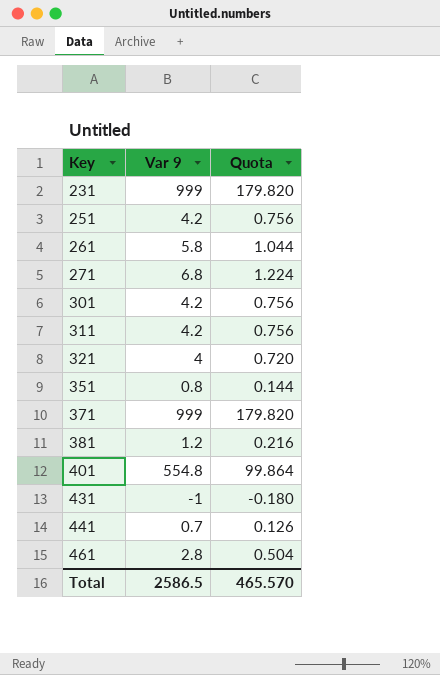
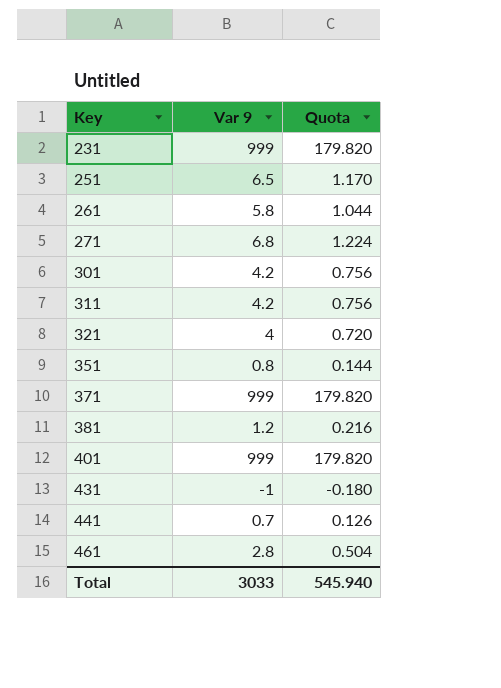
251 | Var 9: 4.2 -> 6.5
251 | Quota: 0.756 -> 1.170
401 | Var 9: 554.8 -> 999
401 | Quota: 99.864 -> 179.820
Total | Var 9: 2586.5 -> 3033
Total | Quota: 465.570 -> 545.940

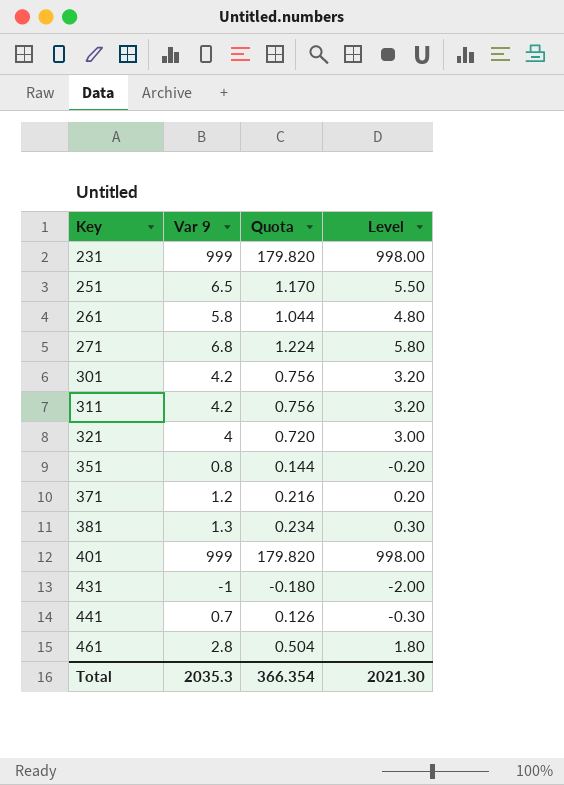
column Level | formula: none -> [Var 9] - 1
371 | Var 9: 999 -> 1.2
371 | Quota: 179.820 -> 0.216
381 | Var 9: 1.2 -> 1.3
381 | Quota: 0.216 -> 0.234
Total | Var 9: 3033 -> 2035.3
Total | Quota: 545.940 -> 366.354

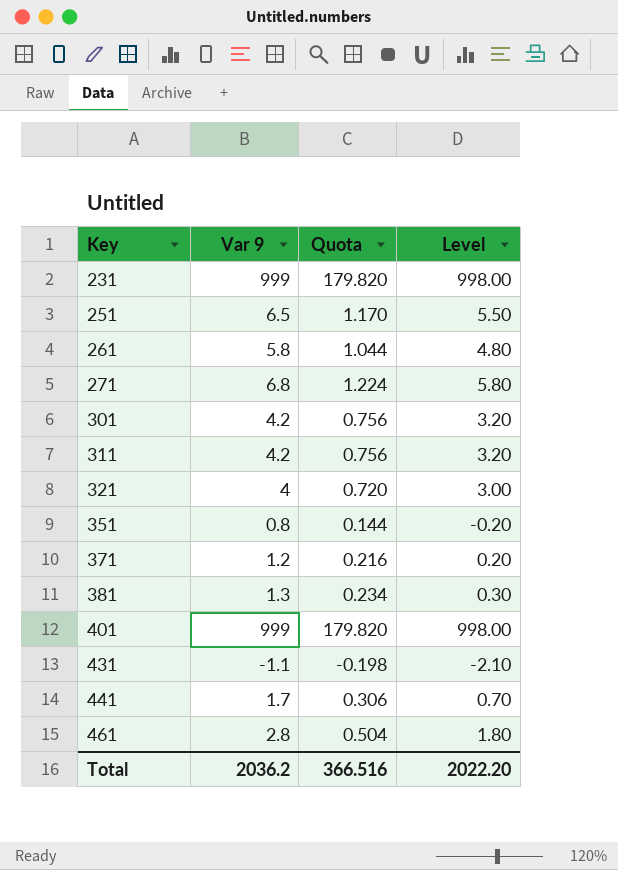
431 | Var 9: -1 -> -1.1
431 | Quota: -0.180 -> -0.198
431 | Level: -2.00 -> -2.10
441 | Var 9: 0.7 -> 1.7
441 | Quota: 0.126 -> 0.306
441 | Level: -0.30 -> 0.70
Total | Var 9: 2035.3 -> 2036.2
Total | Quota: 366.354 -> 366.516
Total | Level: 2021.30 -> 2022.20

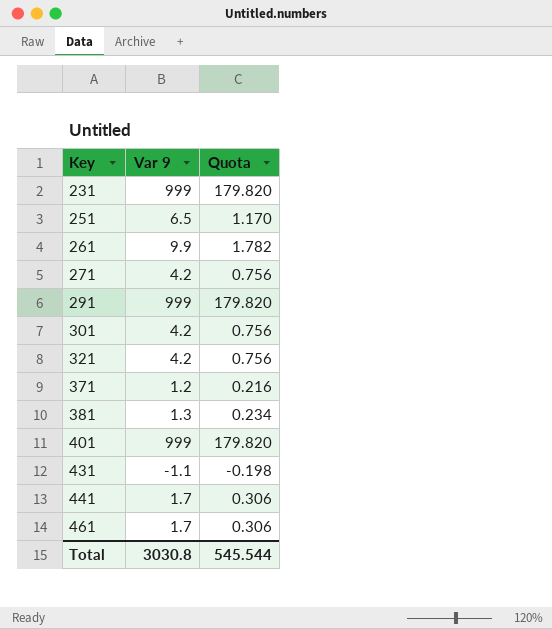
column Level | formula: [Var 9] - 1 -> none
row 311: 4.2 | 0.756 | 3.20 -> none
row 351: 0.8 | 0.144 | -0.20 -> none
261 | Var 9: 5.8 -> 9.9
261 | Quota: 1.044 -> 1.782
271 | Var 9: 6.8 -> 4.2
271 | Quota: 1.224 -> 0.756
row 291: none -> 999 | 179.820
321 | Var 9: 4 -> 4.2
321 | Quota: 0.720 -> 0.756
461 | Var 9: 2.8 -> 1.7
461 | Quota: 0.504 -> 0.306
Total | Var 9: 2036.2 -> 3030.8
Total | Quota: 366.516 -> 545.544

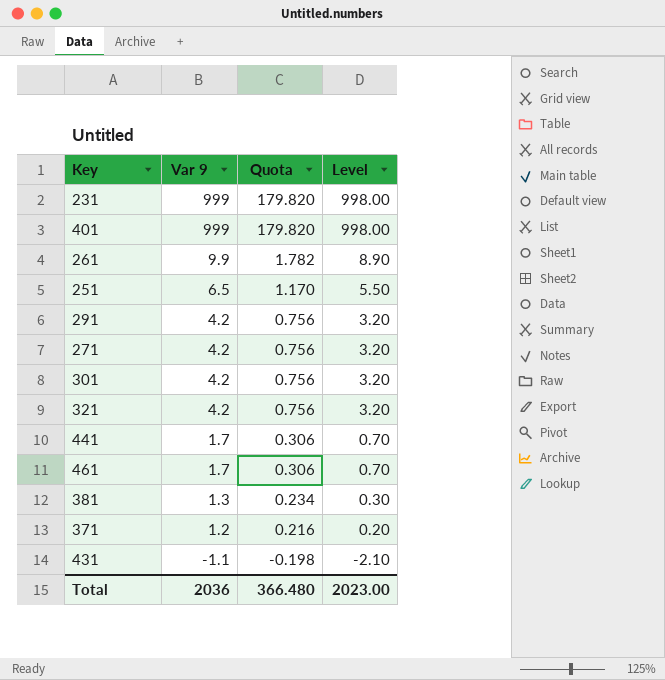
row order: Key ascending -> Var 9 descending
column Level | formula: none -> [Var 9] - 1
291 | Var 9: 999 -> 4.2
291 | Quota: 179.820 -> 0.756
Total | Var 9: 3030.8 -> 2036
Total | Quota: 545.544 -> 366.480

